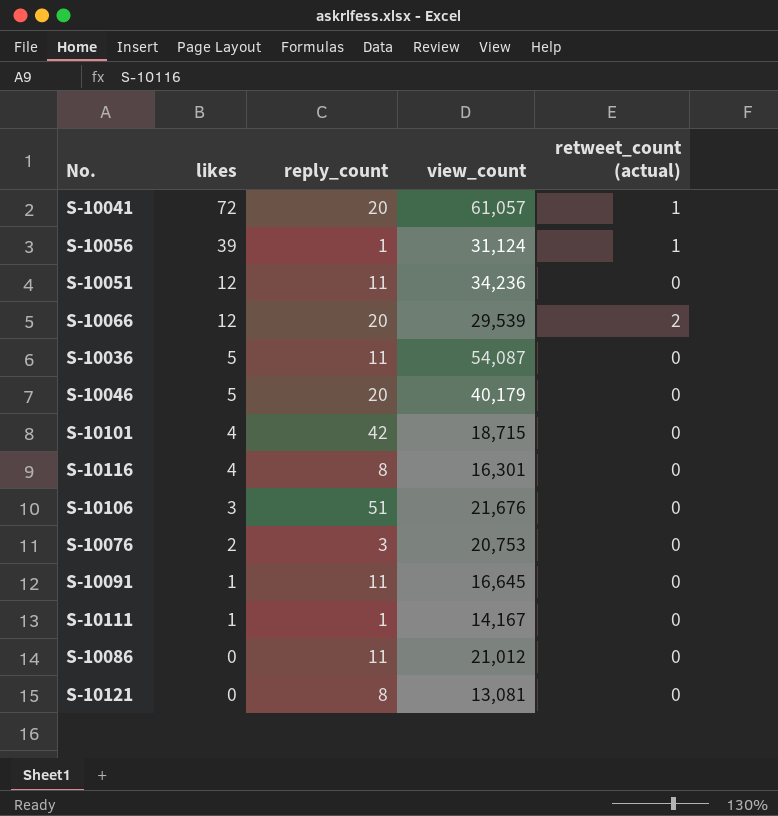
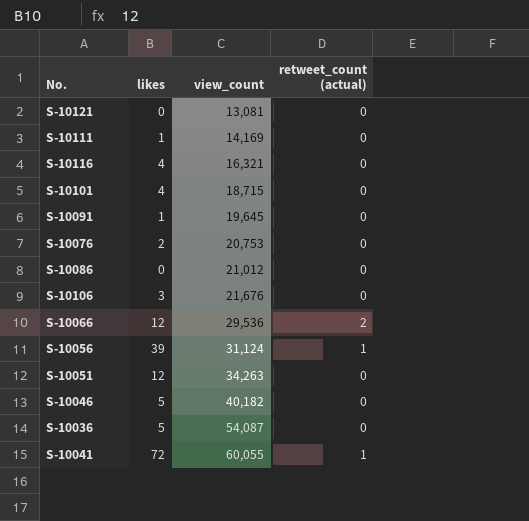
row order: likes descending -> view_count ascending
column reply_count | position: 3 -> none
S-10111 | view_count: 14,167 -> 14,169
S-10116 | view_count: 16,301 -> 16,321
S-10091 | view_count: 16,645 -> 19,645
S-10066 | view_count: 29,539 -> 29,536
S-10051 | view_count: 34,236 -> 34,263
S-10046 | view_count: 40,179 -> 40,182
S-10041 | view_count: 61,057 -> 60,055

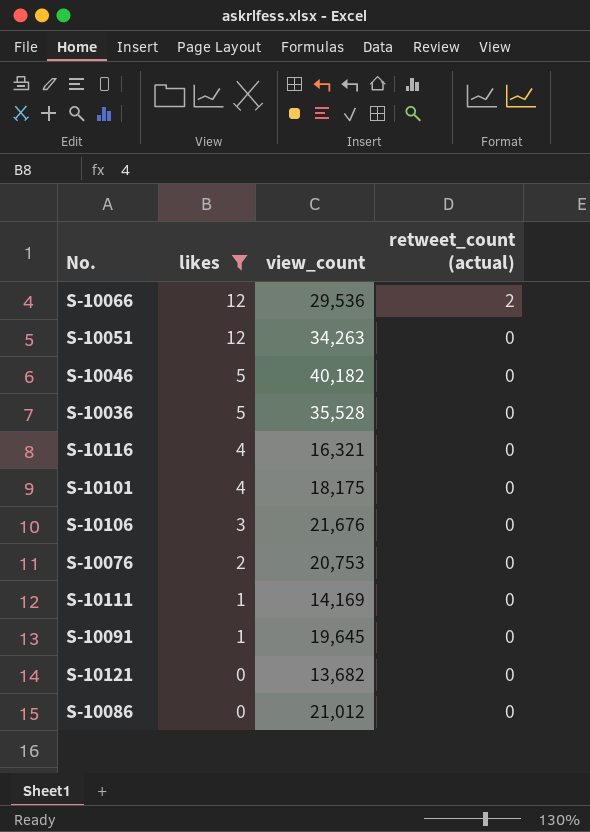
filter: none -> likes <= 12
row order: view_count ascending -> likes descending
S-10036 | view_count: 54,087 -> 35,528
S-10101 | view_count: 18,715 -> 18,175
S-10121 | view_count: 13,081 -> 13,682

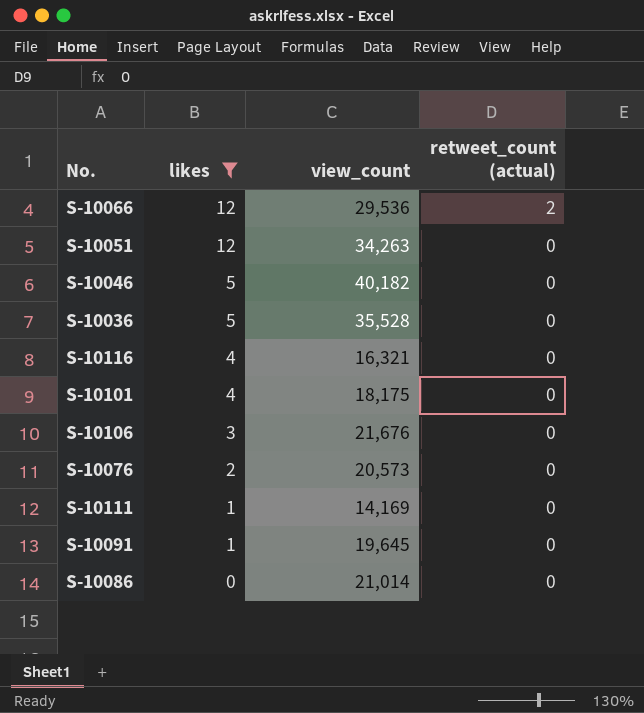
row S-10121: 0 | 13,682 | 0 -> none
S-10076 | view_count: 20,753 -> 20,573
S-10086 | view_count: 21,012 -> 21,014

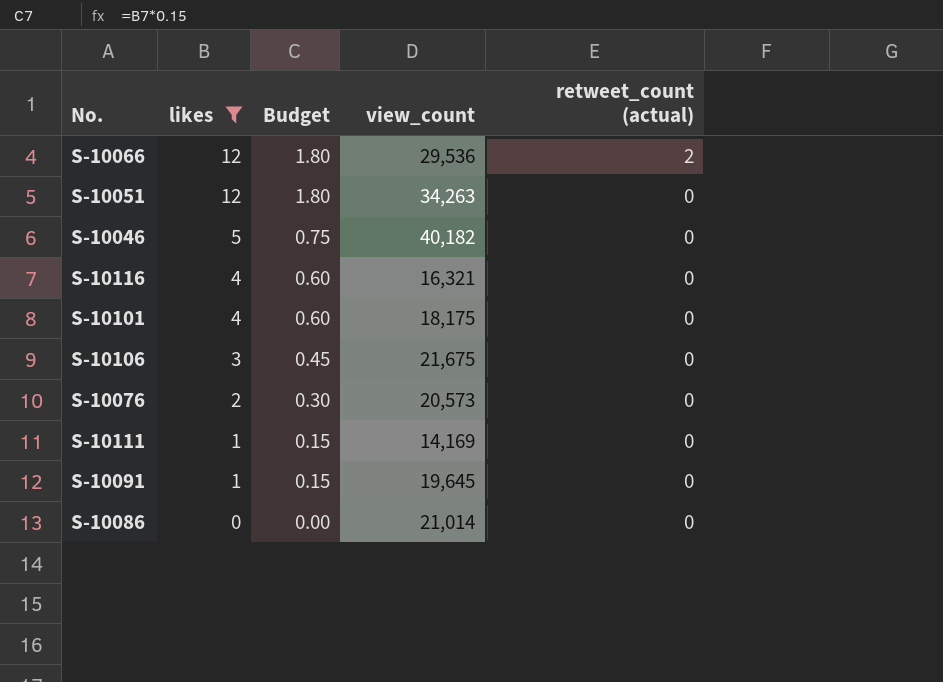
column Budget | formula: none -> [likes] * 0.15
row S-10036: 5 | 35,528 | 0 -> none
S-10106 | view_count: 21,676 -> 21,675

